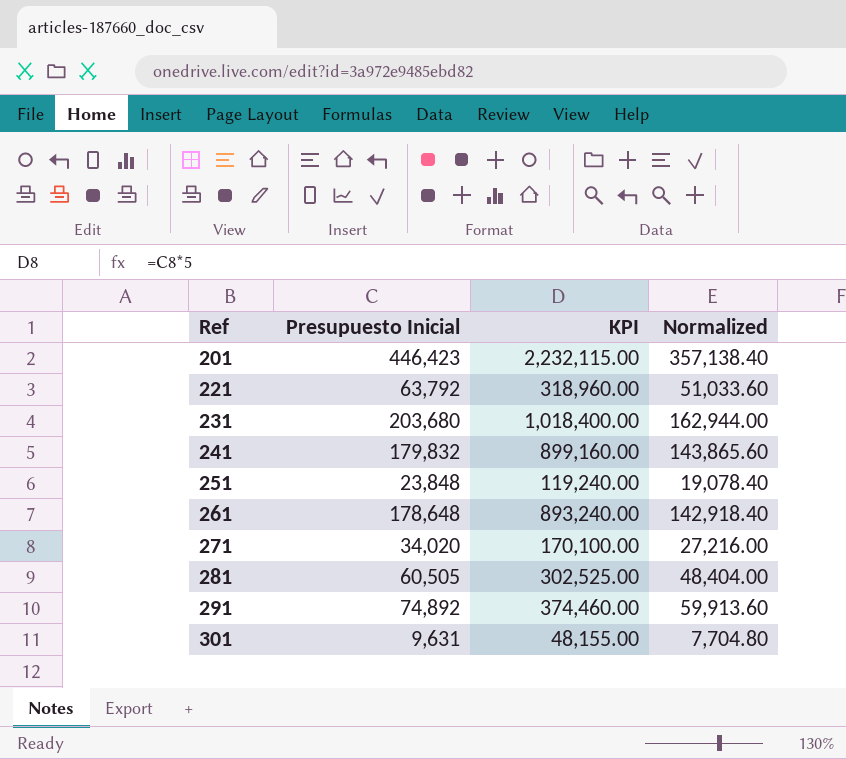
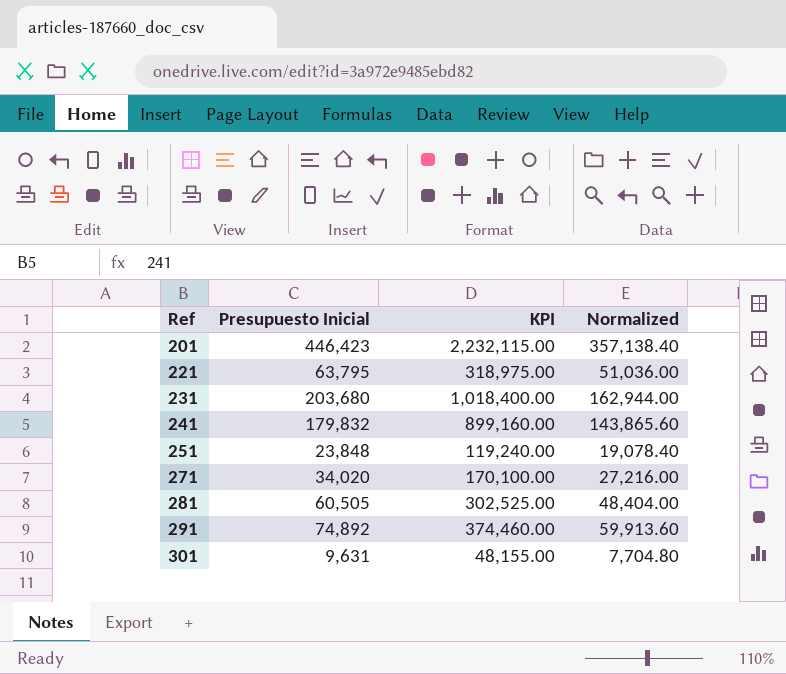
row 261: 178,648 | 893,240.00 | 142,918.40 -> none
221 | Presupuesto Inicial: 63,792 -> 63,795
221 | KPI: 318,960.00 -> 318,975.00
221 | Normalized: 51,033.60 -> 51,036.00

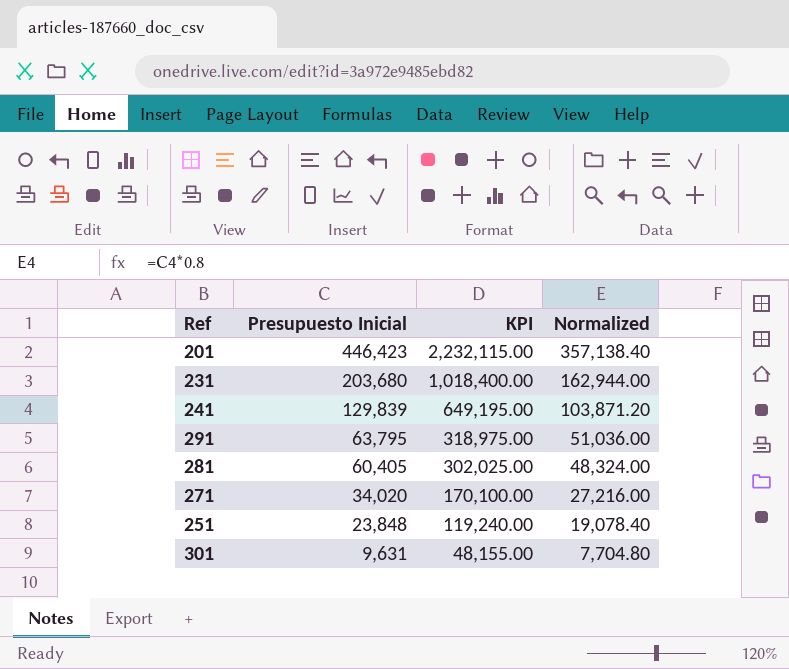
row order: Ref ascending -> Presupuesto Inicial descending
row 221: 63,795 | 318,975.00 | 51,036.00 -> none
241 | Presupuesto Inicial: 179,832 -> 129,839
241 | KPI: 899,160.00 -> 649,195.00
241 | Normalized: 143,865.60 -> 103,871.20
291 | Presupuesto Inicial: 74,892 -> 63,795
291 | KPI: 374,460.00 -> 318,975.00
291 | Normalized: 59,913.60 -> 51,036.00
281 | Presupuesto Inicial: 60,505 -> 60,405
281 | KPI: 302,525.00 -> 302,025.00
281 | Normalized: 48,404.00 -> 48,324.00

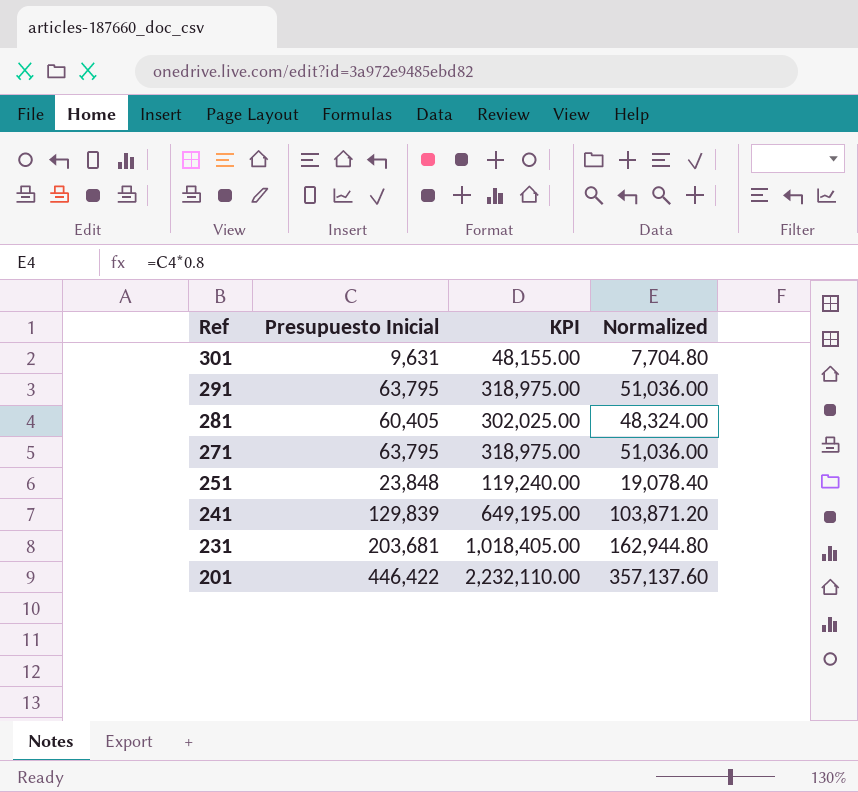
row order: Presupuesto Inicial descending -> Ref descending
271 | Presupuesto Inicial: 34,020 -> 63,795
271 | KPI: 170,100.00 -> 318,975.00
271 | Normalized: 27,216.00 -> 51,036.00
231 | Presupuesto Inicial: 203,680 -> 203,681
231 | KPI: 1,018,400.00 -> 1,018,405.00
231 | Normalized: 162,944.00 -> 162,944.80
201 | Presupuesto Inicial: 446,423 -> 446,422
201 | KPI: 2,232,115.00 -> 2,232,110.00
201 | Normalized: 357,138.40 -> 357,137.60

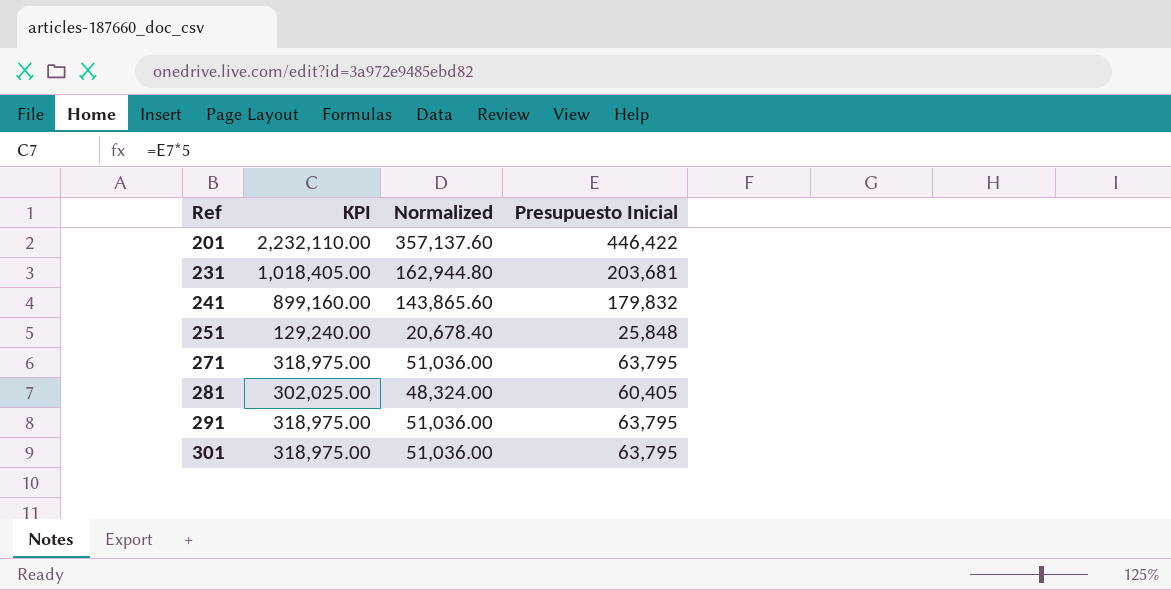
row order: Ref descending -> Ref ascending
column Presupuesto Inicial | position: 2 -> 4
241 | KPI: 649,195.00 -> 899,160.00
241 | Normalized: 103,871.20 -> 143,865.60
241 | Presupuesto Inicial: 129,839 -> 179,832
251 | KPI: 119,240.00 -> 129,240.00
251 | Normalized: 19,078.40 -> 20,678.40
251 | Presupuesto Inicial: 23,848 -> 25,848
301 | KPI: 48,155.00 -> 318,975.00
301 | Normalized: 7,704.80 -> 51,036.00
301 | Presupuesto Inicial: 9,631 -> 63,795

